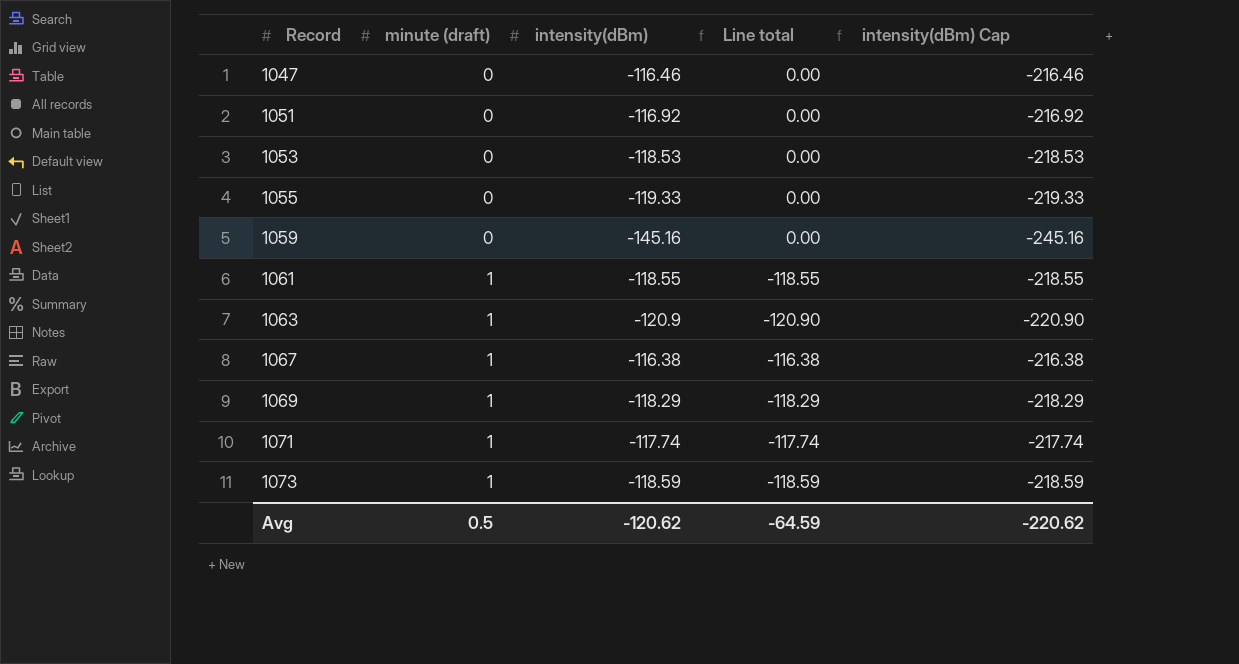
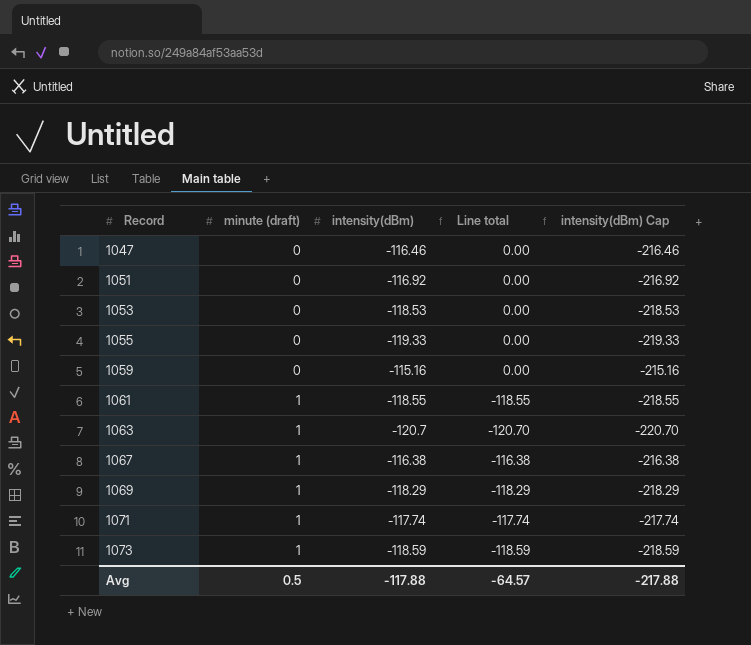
1059 | intensity(dBm): -145.16 -> -115.16
1059 | intensity(dBm) Cap: -245.16 -> -215.16
1063 | intensity(dBm): -120.9 -> -120.7
1063 | Line total: -120.90 -> -120.70
1063 | intensity(dBm) Cap: -220.90 -> -220.70
Avg | intensity(dBm): -120.62 -> -117.88
Avg | Line total: -64.59 -> -64.57
Avg | intensity(dBm) Cap: -220.62 -> -217.88

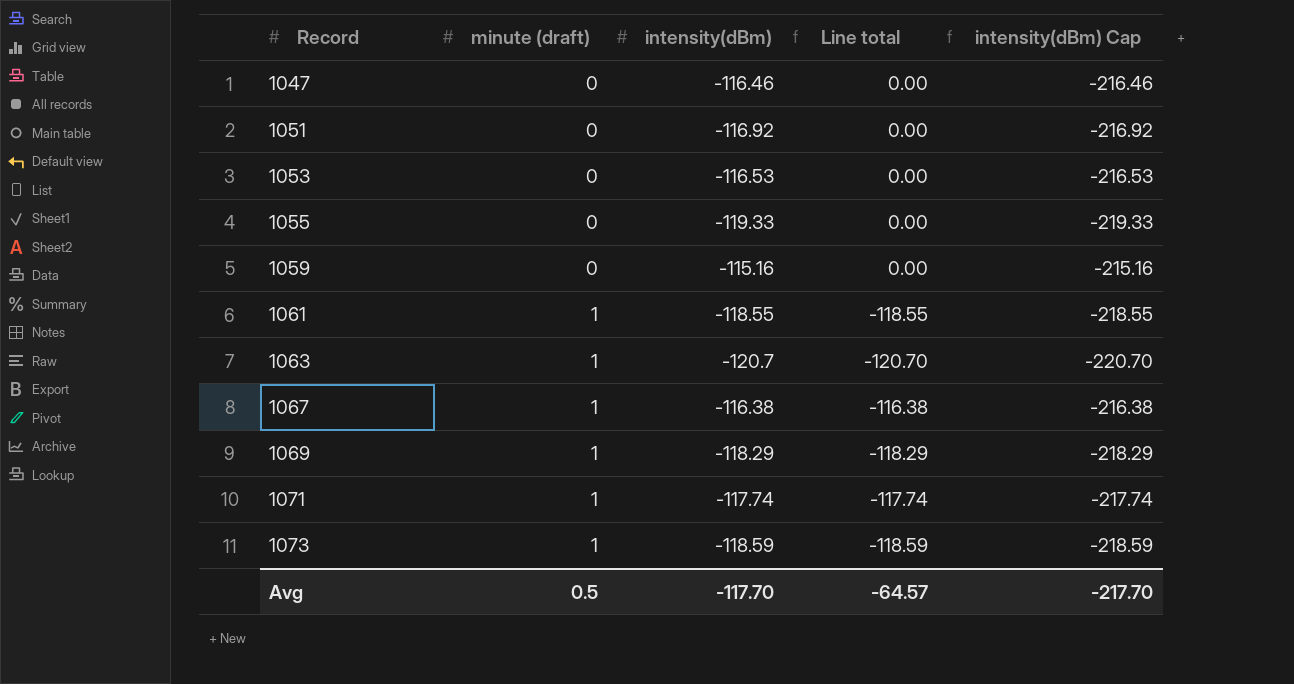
1053 | intensity(dBm): -118.53 -> -116.53
1053 | intensity(dBm) Cap: -218.53 -> -216.53
Avg | intensity(dBm): -117.88 -> -117.70
Avg | intensity(dBm) Cap: -217.88 -> -217.70

